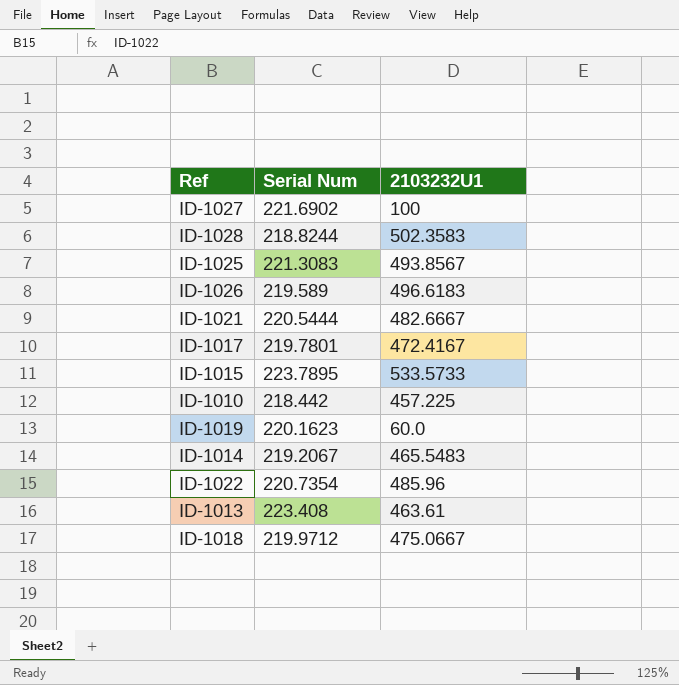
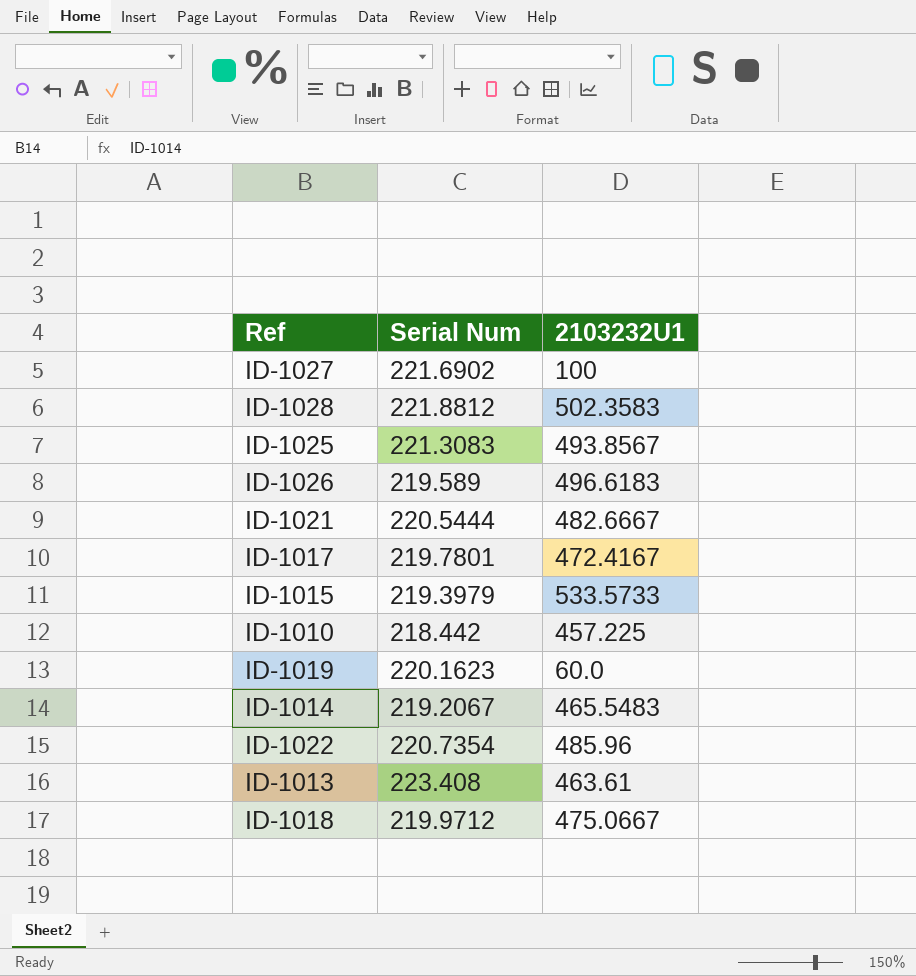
ID-1028 | Serial Num: 218.8244 -> 221.8812
ID-1015 | Serial Num: 223.7895 -> 219.3979

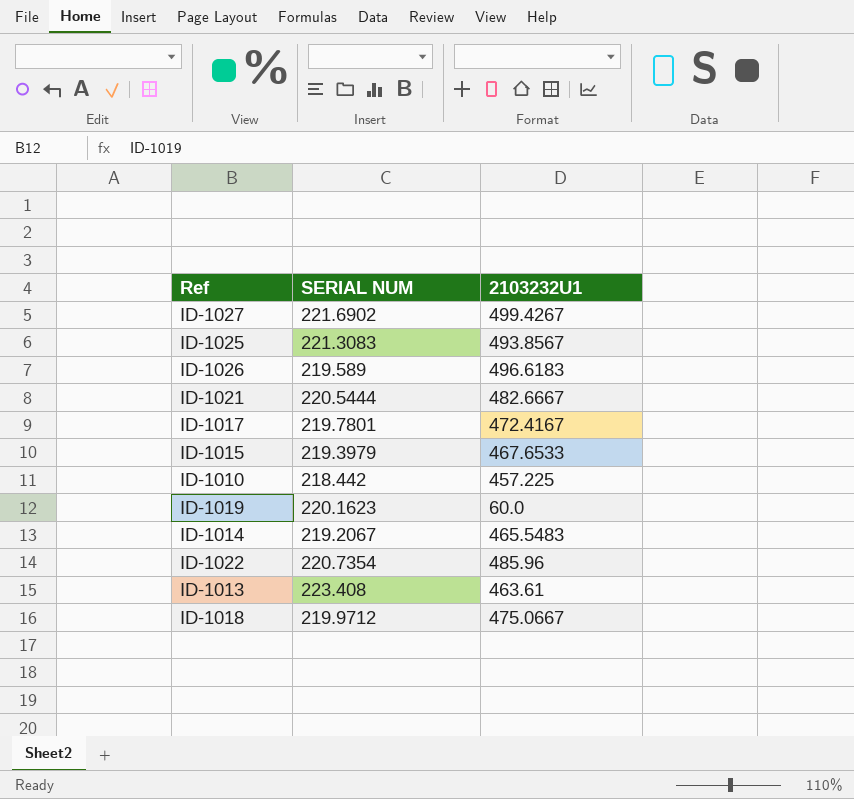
column name: Serial Num -> SERIAL NUM
row ID-1028: 221.8812 | 502.3583 -> none
ID-1027 | 2103232U1: 100 -> 499.4267
ID-1015 | 2103232U1: 533.5733 -> 467.6533

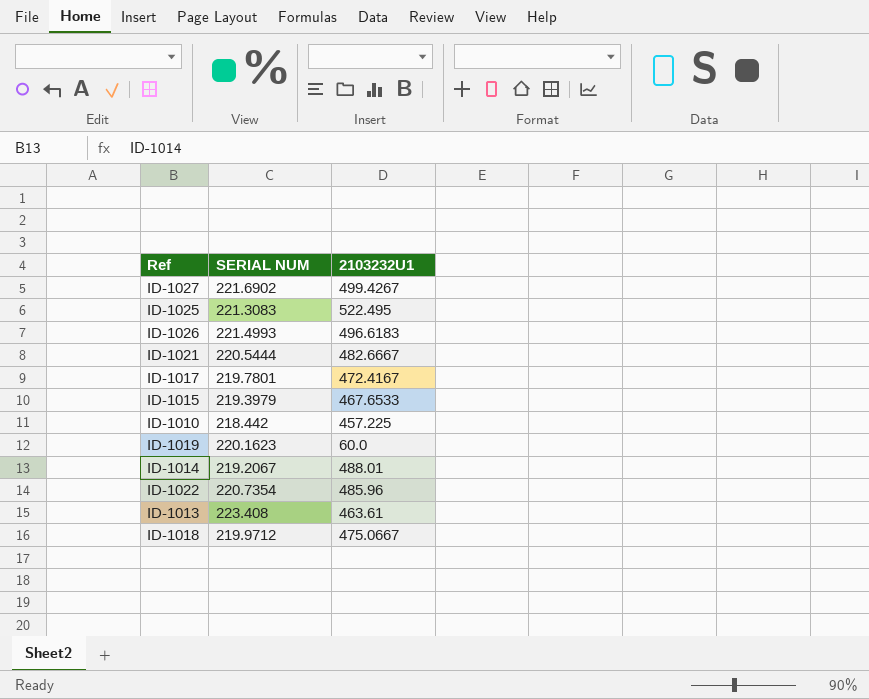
ID-1025 | 2103232U1: 493.8567 -> 522.495
ID-1026 | SERIAL NUM: 219.589 -> 221.4993
ID-1014 | 2103232U1: 465.5483 -> 488.01

